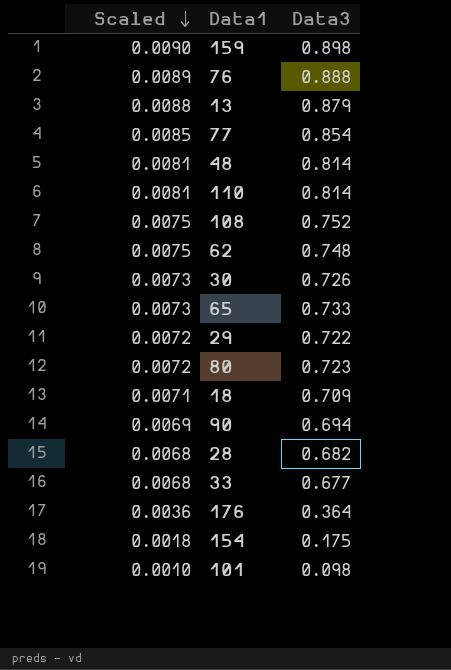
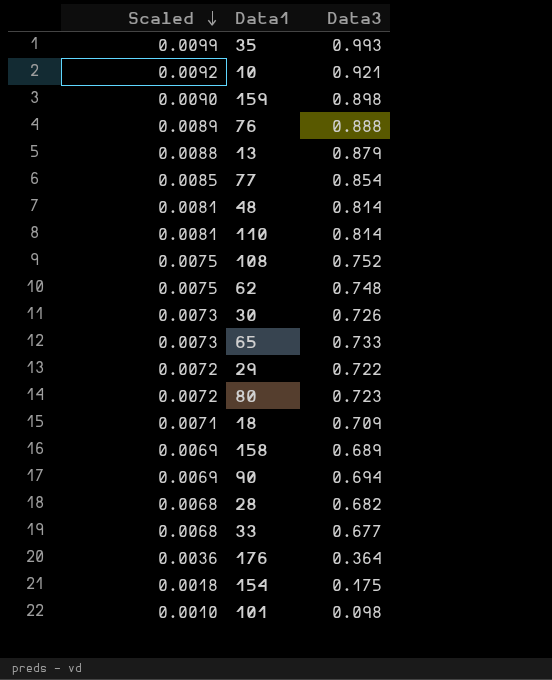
row 35: none -> 0.0099 | 0.993
row 10: none -> 0.0092 | 0.921
row 158: none -> 0.0069 | 0.689

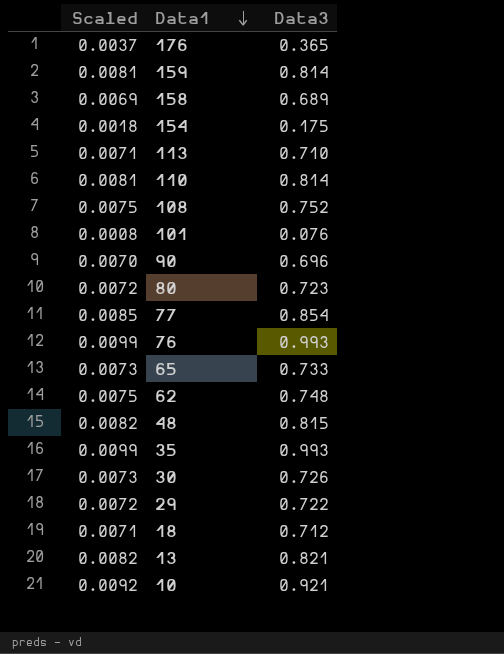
row order: Scaled descending -> Data1 descending
row 28: 0.0068 | 0.682 -> none
row 33: 0.0068 | 0.677 -> none
176 | Scaled: 0.0036 -> 0.0037
176 | Data3: 0.364 -> 0.365
159 | Scaled: 0.0090 -> 0.0081
159 | Data3: 0.898 -> 0.814
row 113: none -> 0.0071 | 0.710
101 | Scaled: 0.0010 -> 0.0008
101 | Data3: 0.098 -> 0.076
90 | Scaled: 0.0069 -> 0.0070
90 | Data3: 0.694 -> 0.696
76 | Scaled: 0.0089 -> 0.0099
76 | Data3: 0.888 -> 0.993
48 | Scaled: 0.0081 -> 0.0082
48 | Data3: 0.814 -> 0.815
18 | Data3: 0.709 -> 0.712
13 | Scaled: 0.0088 -> 0.0082
13 | Data3: 0.879 -> 0.821

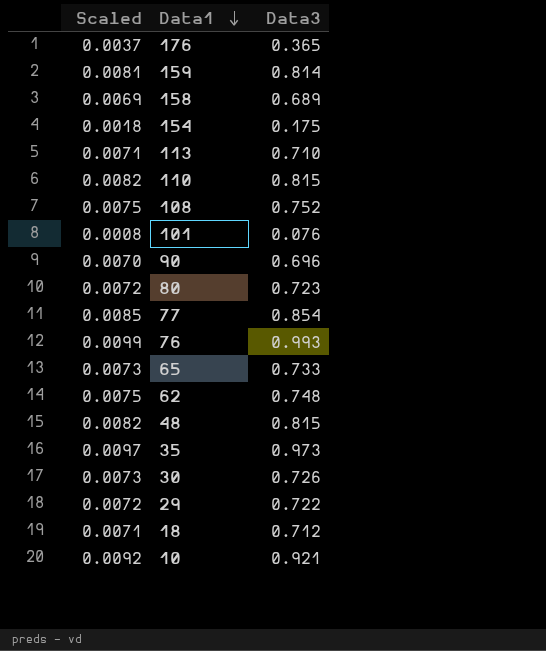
row 13: 0.0082 | 0.821 -> none
110 | Scaled: 0.0081 -> 0.0082
110 | Data3: 0.814 -> 0.815
35 | Scaled: 0.0099 -> 0.0097
35 | Data3: 0.993 -> 0.973

